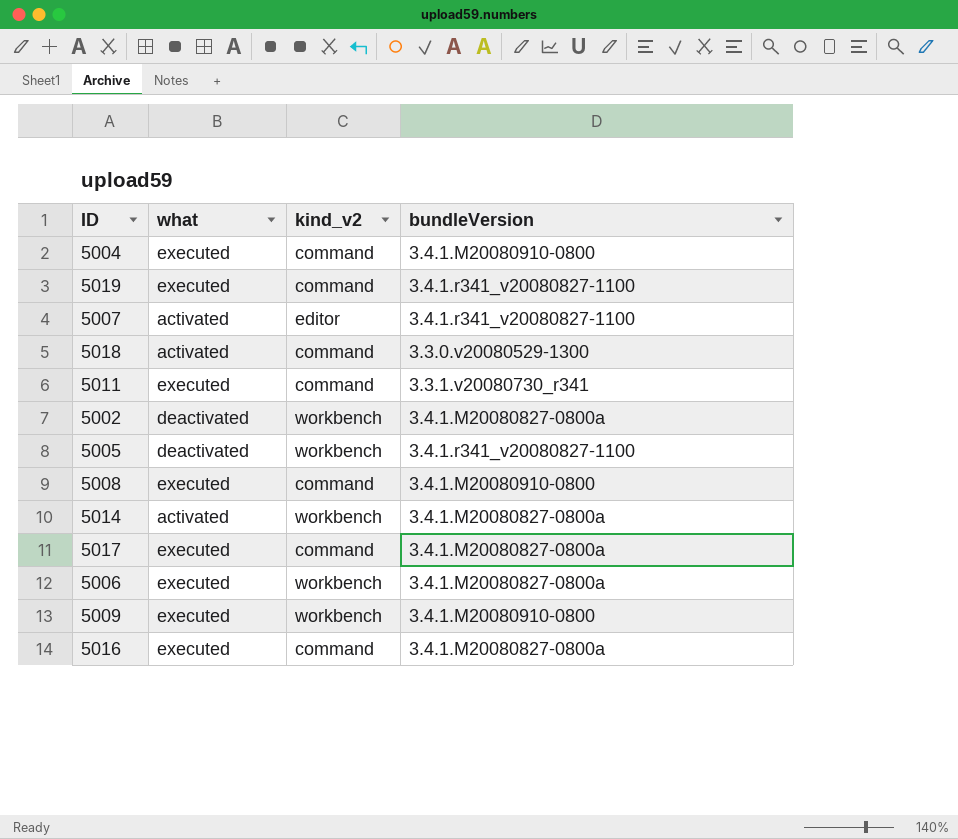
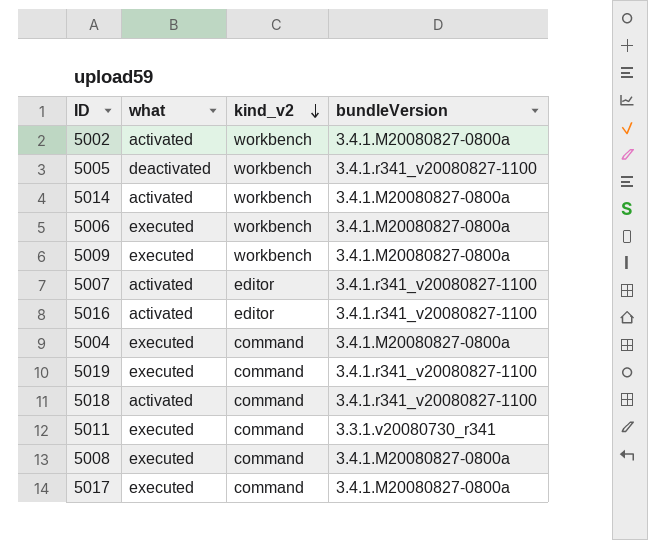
row order: none -> kind_v2 descending
5002 | what: deactivated -> activated
5009 | bundleVersion: 3.4.1.M20080910-0800 -> 3.4.1.M20080827-0800a
5016 | what: executed -> activated
5016 | kind_v2: command -> editor
5016 | bundleVersion: 3.4.1.M20080827-0800a -> 3.4.1.r341_v20080827-1100
5004 | bundleVersion: 3.4.1.M20080910-0800 -> 3.4.1.M20080827-0800a
5018 | bundleVersion: 3.3.0.v20080529-1300 -> 3.4.1.r341_v20080827-1100
5008 | bundleVersion: 3.4.1.M20080910-0800 -> 3.4.1.M20080827-0800a

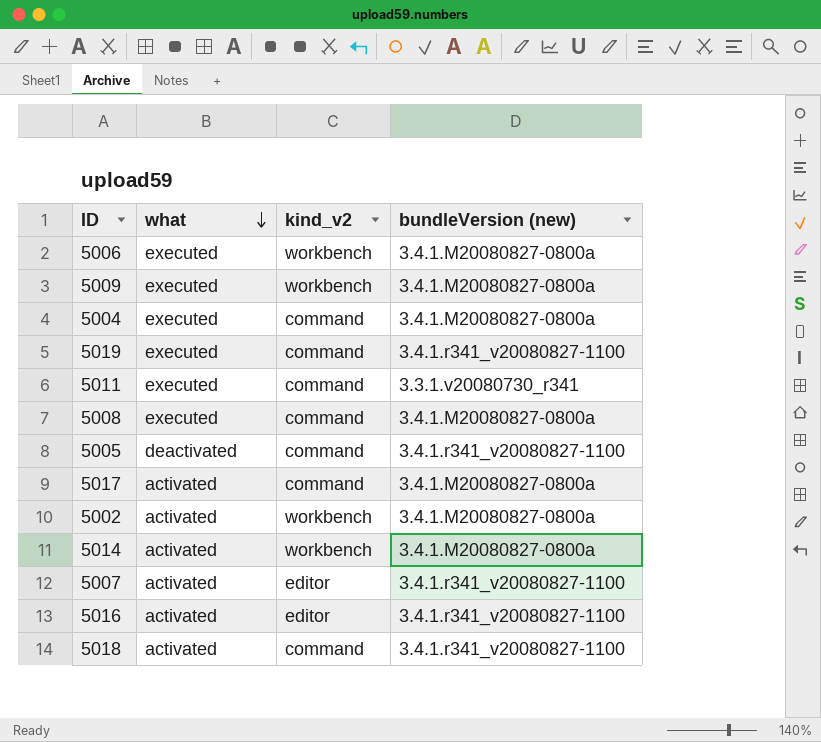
row order: kind_v2 descending -> what descending
column name: bundleVersion -> bundleVersion (new)
5005 | kind_v2: workbench -> command
5017 | what: executed -> activated

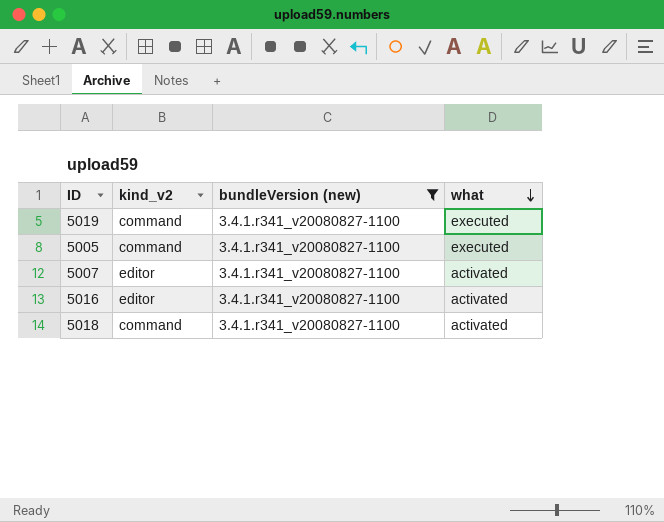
filter: none -> bundleVersion (new) = 3.4.1.r341_v20080827-1100
column what | position: 2 -> 4
5005 | what: deactivated -> executed

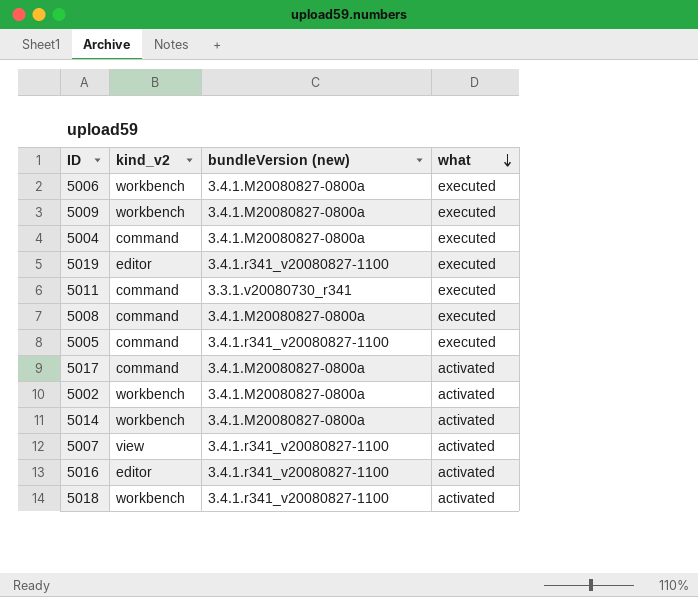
filter: bundleVersion (new) = 3.4.1.r341_v20080827-1100 -> none
5019 | kind_v2: command -> editor
5007 | kind_v2: editor -> view
5018 | kind_v2: command -> workbench

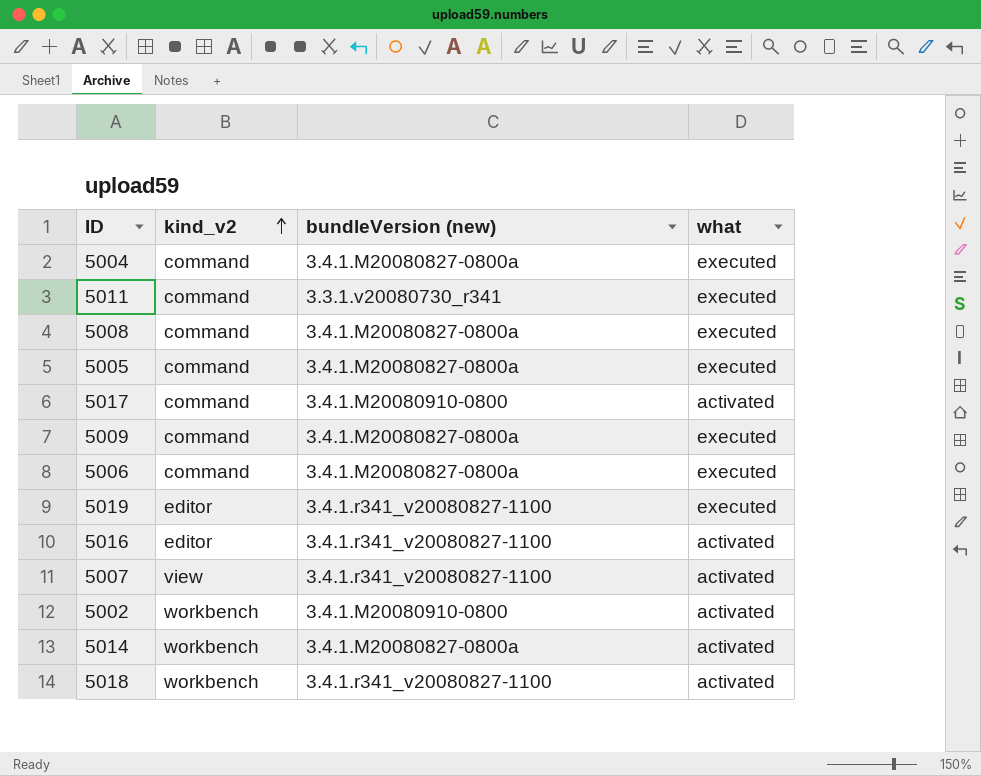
row order: what descending -> kind_v2 ascending
5005 | bundleVersion (new): 3.4.1.r341_v20080827-1100 -> 3.4.1.M20080827-0800a
5017 | bundleVersion (new): 3.4.1.M20080827-0800a -> 3.4.1.M20080910-0800
5009 | kind_v2: workbench -> command
5006 | kind_v2: workbench -> command
5002 | bundleVersion (new): 3.4.1.M20080827-0800a -> 3.4.1.M20080910-0800

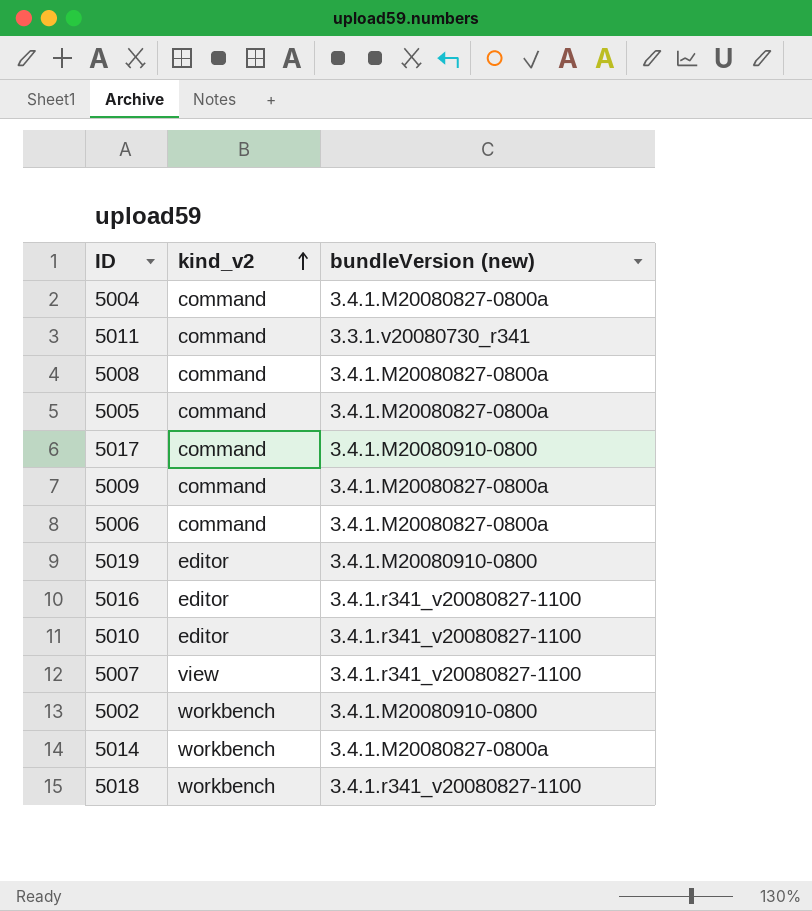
column what | position: 4 -> none
5019 | bundleVersion (new): 3.4.1.r341_v20080827-1100 -> 3.4.1.M20080910-0800
row 5010: none -> editor | 3.4.1.r341_v20080827-1100

